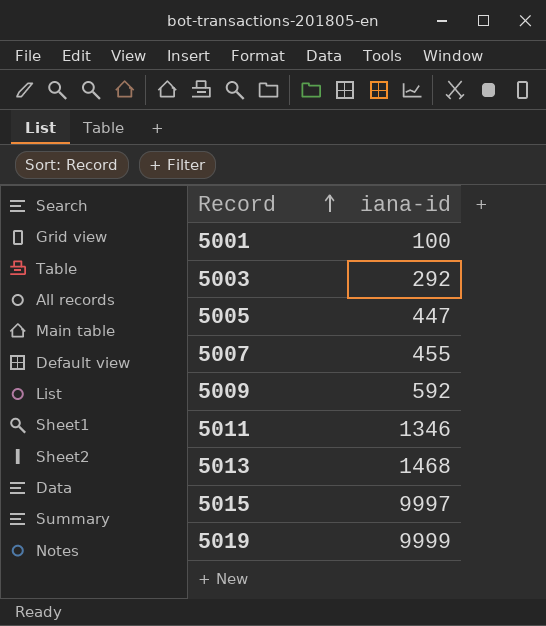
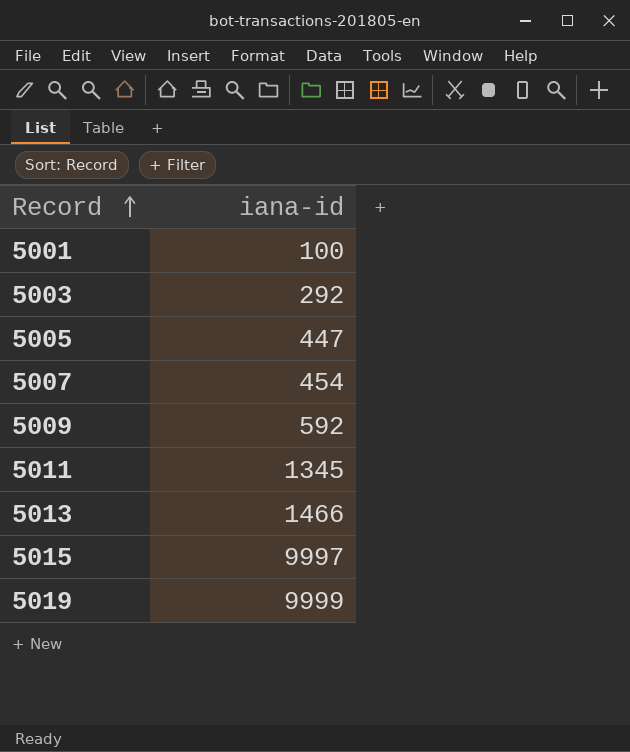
5007 | iana-id: 455 -> 454
5011 | iana-id: 1346 -> 1345
5013 | iana-id: 1468 -> 1466

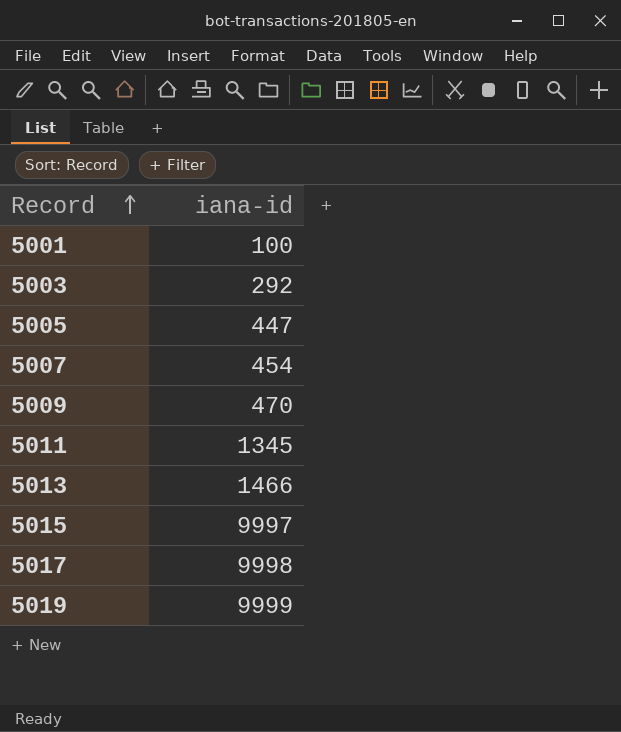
5009 | iana-id: 592 -> 470
row 5017: none -> 9998

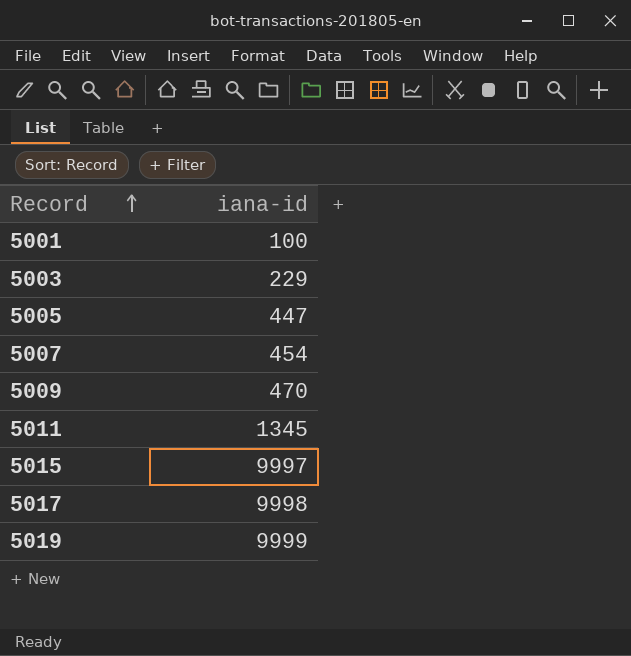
row 5013: 1466 -> none
5003 | iana-id: 292 -> 229

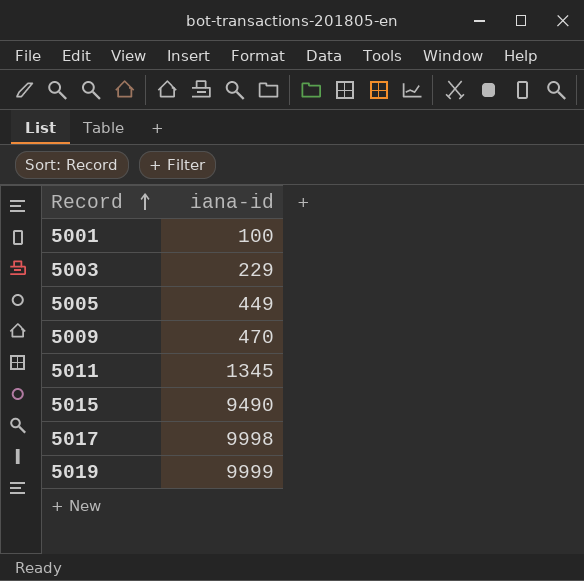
row 5007: 454 -> none
5005 | iana-id: 447 -> 449
5015 | iana-id: 9997 -> 9490

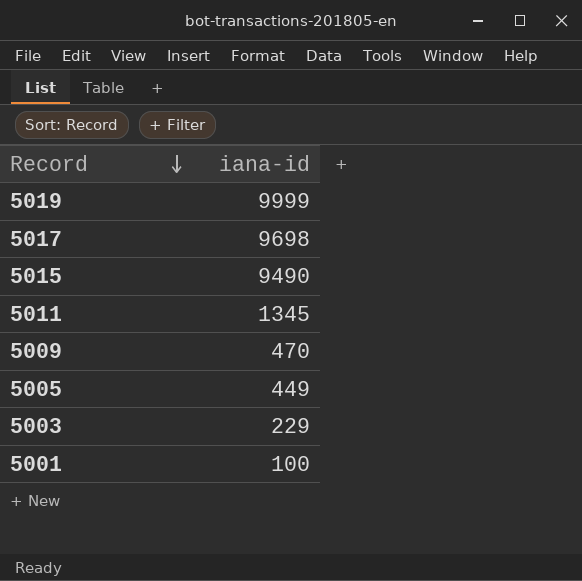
row order: Record ascending -> Record descending
5017 | iana-id: 9998 -> 9698

